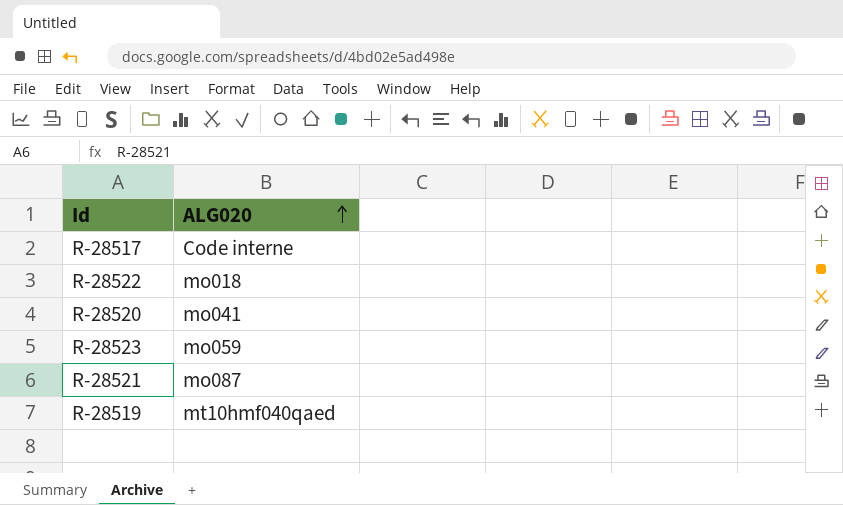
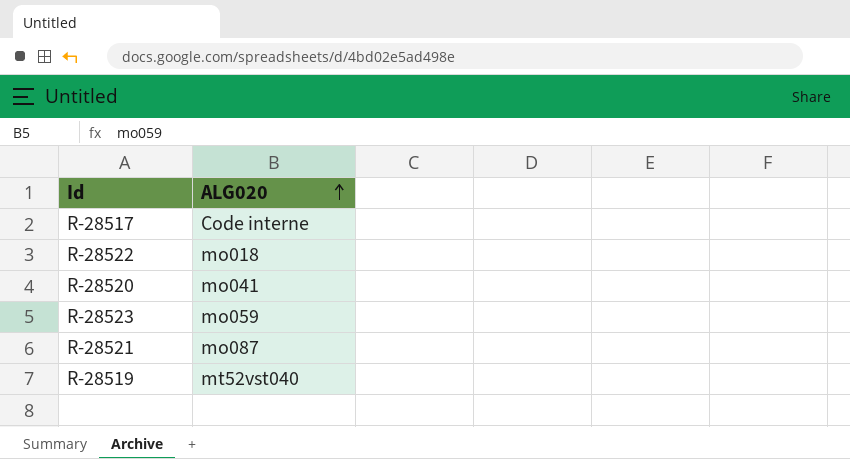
R-28519 | ALG020: mt10hmf040qaed -> mt52vst040

